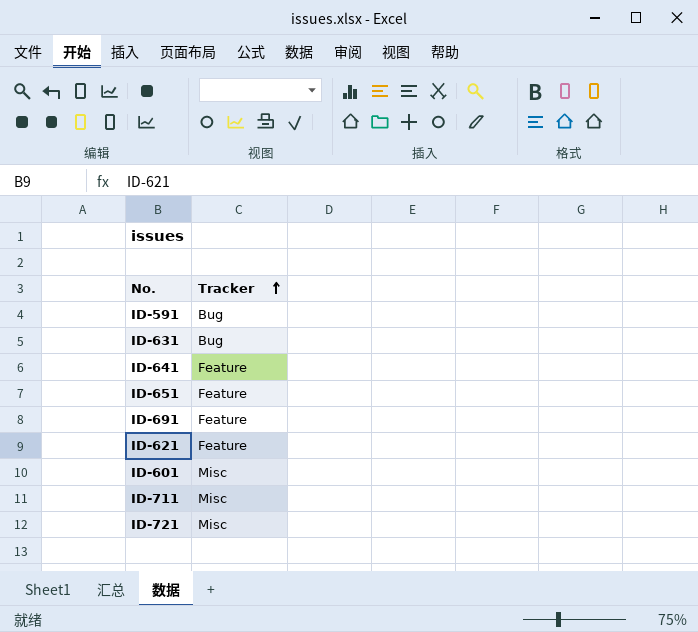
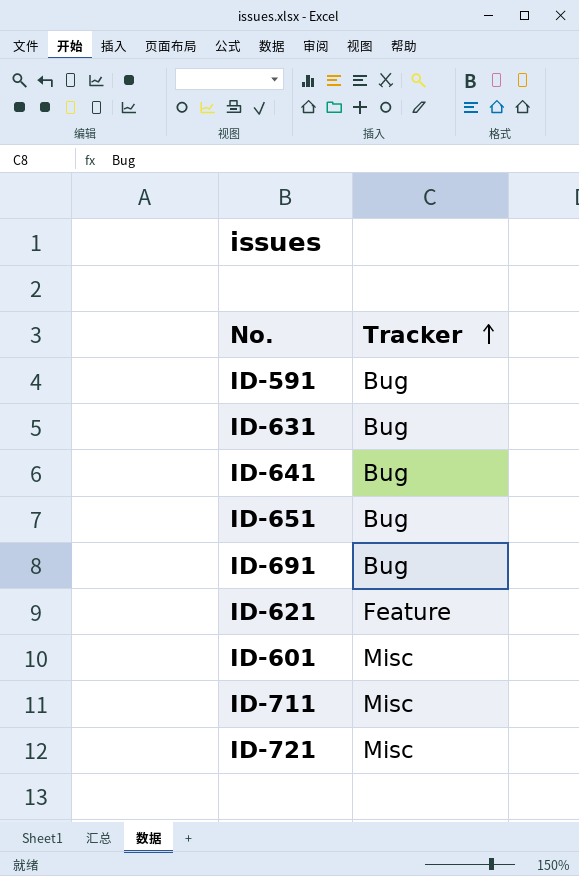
ID-641 | Tracker: Feature -> Bug
ID-651 | Tracker: Feature -> Bug
ID-691 | Tracker: Feature -> Bug

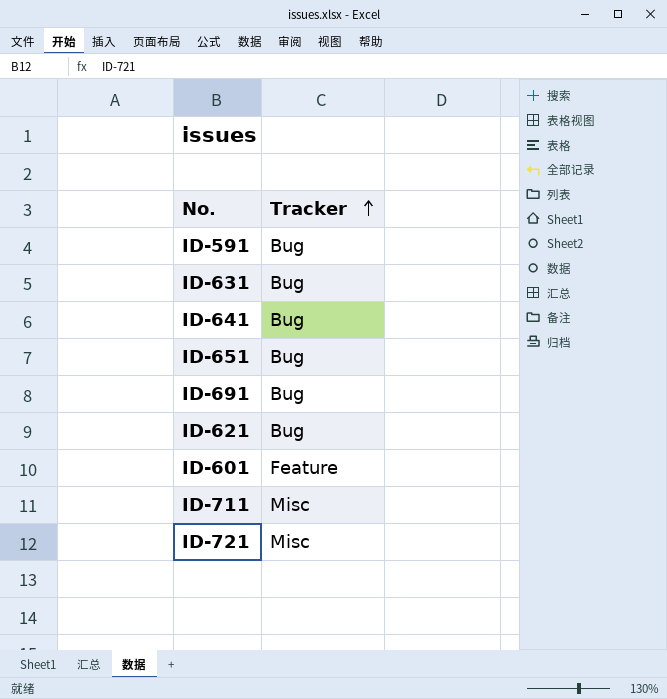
ID-621 | Tracker: Feature -> Bug
ID-601 | Tracker: Misc -> Feature

